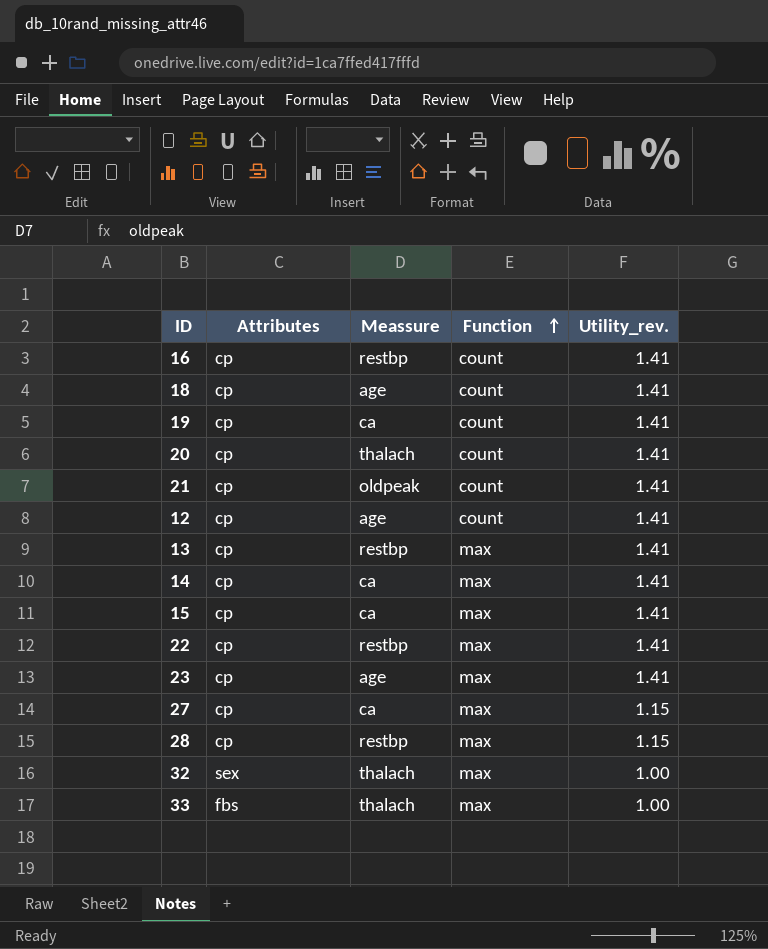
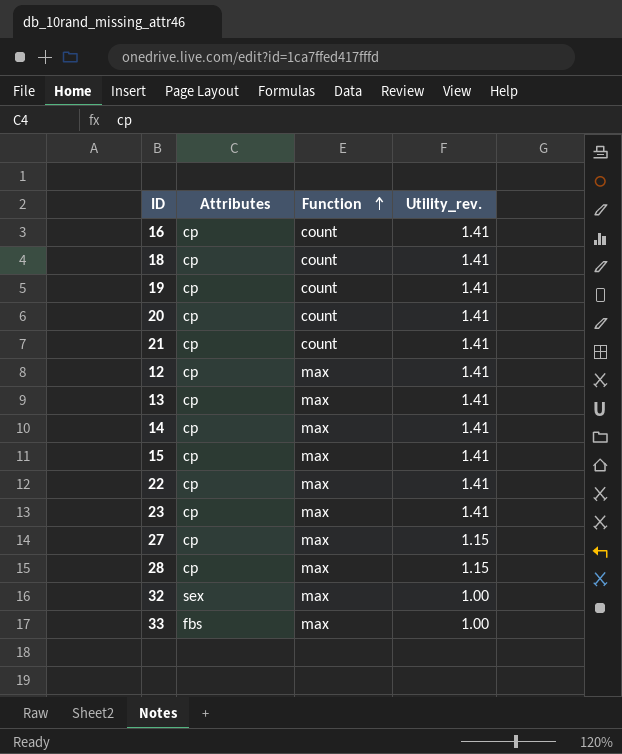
column Meassure | position: 3 -> none
12 | Function: count -> max

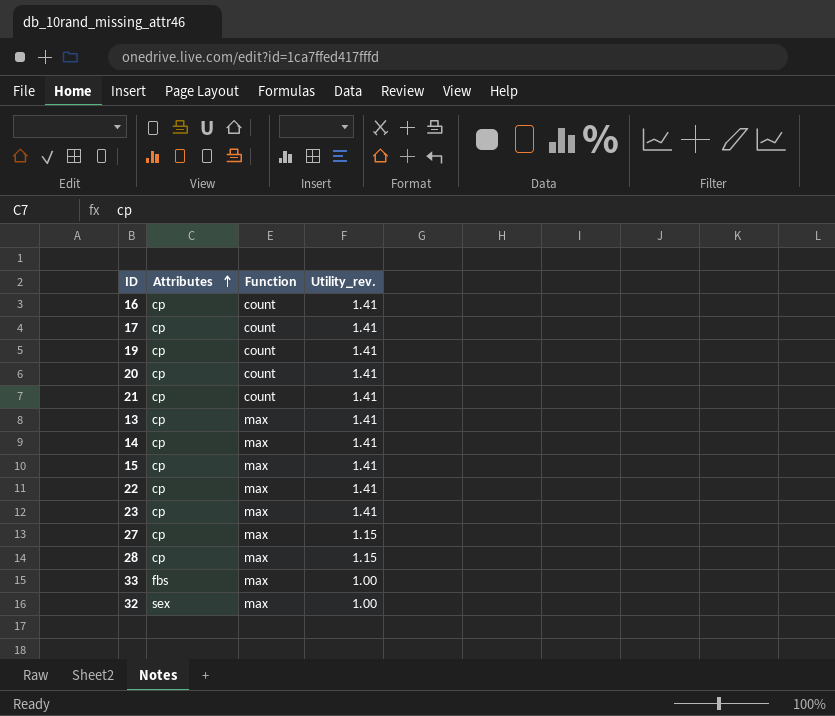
row order: Function ascending -> Attributes ascending
row 18: cp | count | 1.41 -> none
row 12: cp | max | 1.41 -> none
row 17: none -> cp | count | 1.41

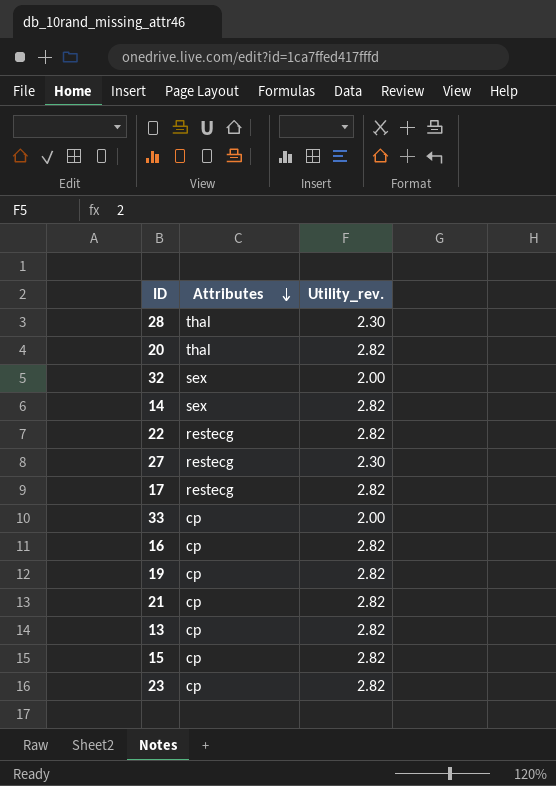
row order: Attributes ascending -> Attributes descending
column Function | position: 3 -> none
28 | Attributes: cp -> thal
28 | Utility_rev.: 1.15 -> 2.30
20 | Attributes: cp -> thal
20 | Utility_rev.: 1.41 -> 2.82
32 | Utility_rev.: 1.00 -> 2.00
14 | Attributes: cp -> sex
14 | Utility_rev.: 1.41 -> 2.82
22 | Attributes: cp -> restecg
22 | Utility_rev.: 1.41 -> 2.82
27 | Attributes: cp -> restecg
27 | Utility_rev.: 1.15 -> 2.30
17 | Attributes: cp -> restecg
17 | Utility_rev.: 1.41 -> 2.82
33 | Attributes: fbs -> cp
33 | Utility_rev.: 1.00 -> 2.00
16 | Utility_rev.: 1.41 -> 2.82
19 | Utility_rev.: 1.41 -> 2.82
21 | Utility_rev.: 1.41 -> 2.82
13 | Utility_rev.: 1.41 -> 2.82
15 | Utility_rev.: 1.41 -> 2.82
23 | Utility_rev.: 1.41 -> 2.82

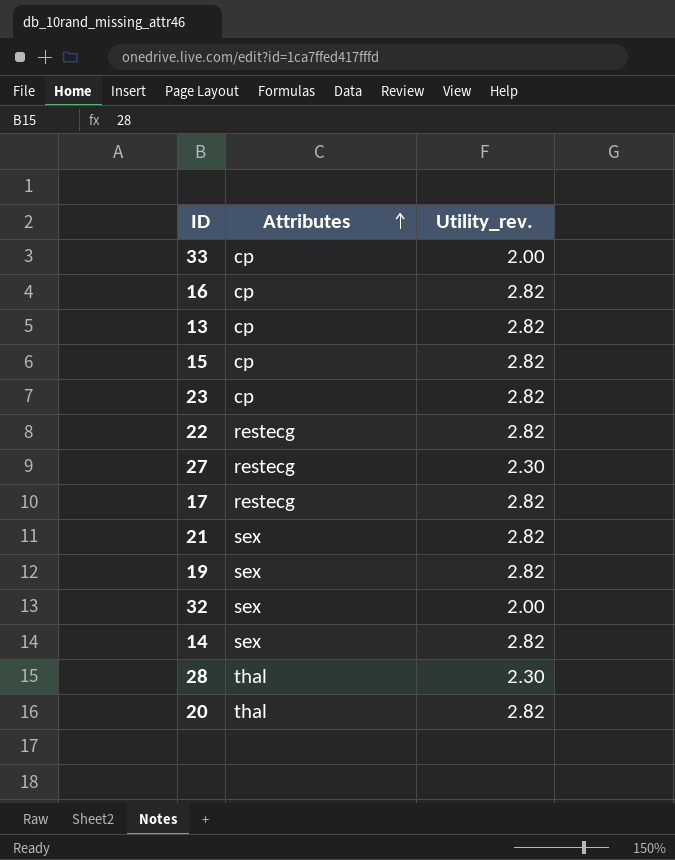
row order: Attributes descending -> Attributes ascending
21 | Attributes: cp -> sex
19 | Attributes: cp -> sex

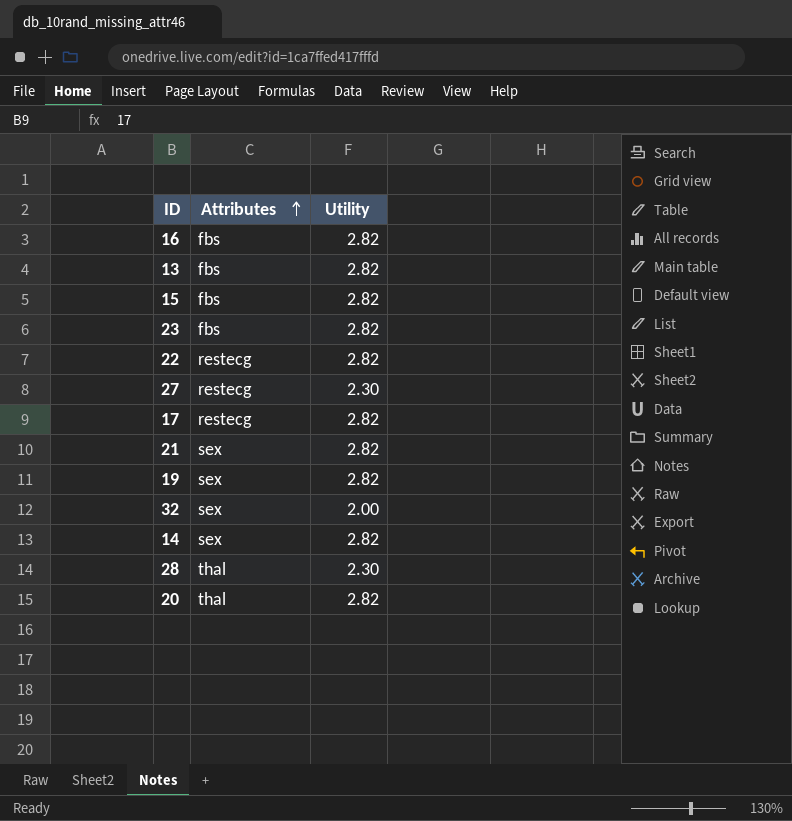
column name: Utility_rev. -> Utility
row 33: cp | 2.00 -> none
16 | Attributes: cp -> fbs
13 | Attributes: cp -> fbs
15 | Attributes: cp -> fbs
23 | Attributes: cp -> fbs

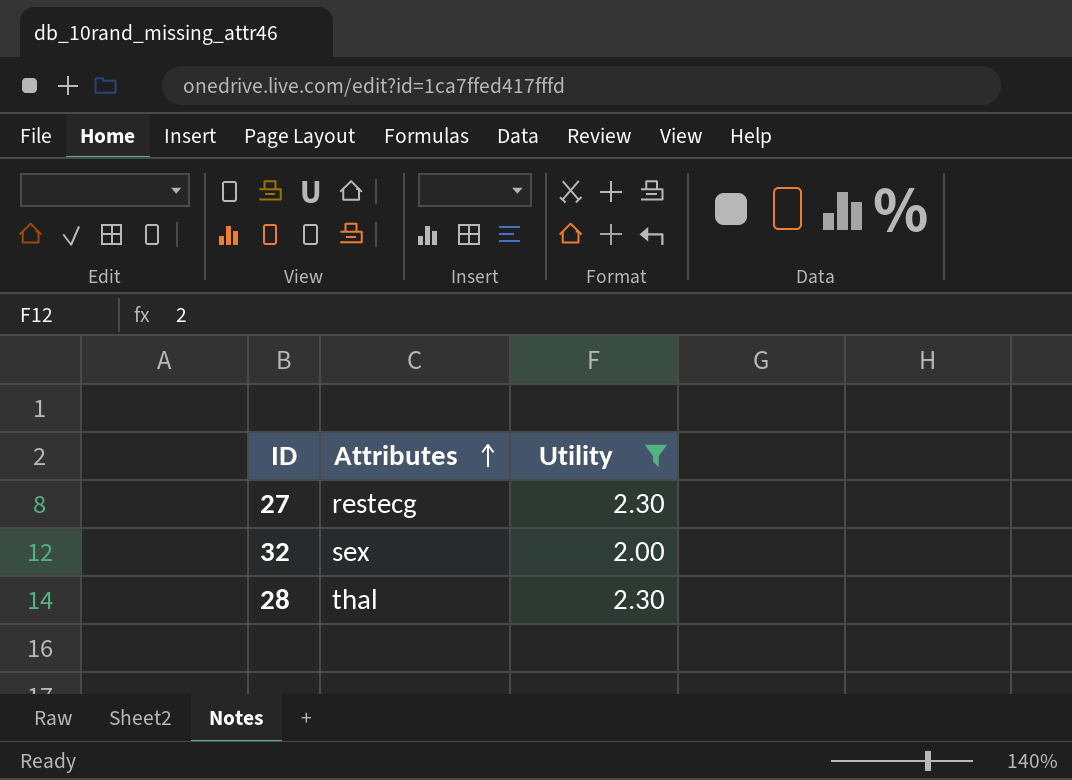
filter: none -> Utility != 2.82

